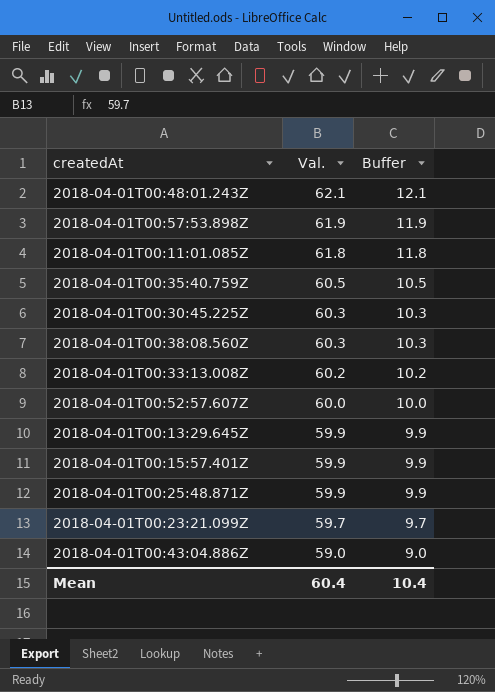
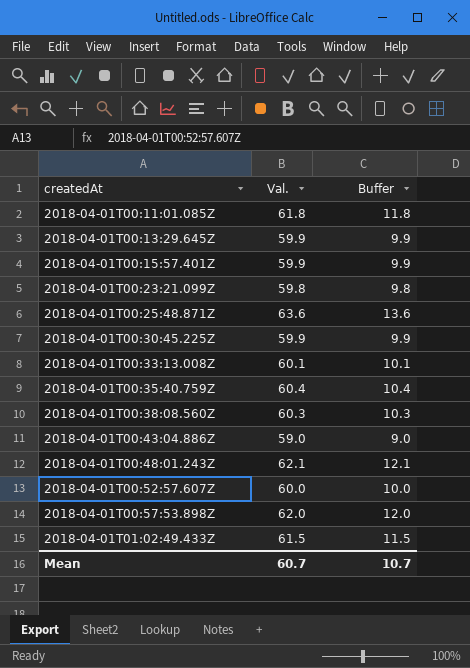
row order: Val. descending -> createdAt ascending
2018-04-01T00:23:21.099Z | Val.: 59.7 -> 59.8
2018-04-01T00:23:21.099Z | Buffer: 9.7 -> 9.8
2018-04-01T00:25:48.871Z | Val.: 59.9 -> 63.6
2018-04-01T00:25:48.871Z | Buffer: 9.9 -> 13.6
2018-04-01T00:30:45.225Z | Val.: 60.3 -> 59.9
2018-04-01T00:30:45.225Z | Buffer: 10.3 -> 9.9
2018-04-01T00:33:13.008Z | Val.: 60.2 -> 60.1
2018-04-01T00:33:13.008Z | Buffer: 10.2 -> 10.1
2018-04-01T00:35:40.759Z | Val.: 60.5 -> 60.4
2018-04-01T00:35:40.759Z | Buffer: 10.5 -> 10.4
2018-04-01T00:57:53.898Z | Val.: 61.9 -> 62.0
2018-04-01T00:57:53.898Z | Buffer: 11.9 -> 12.0
row 2018-04-01T01:02:49.433Z: none -> 61.5 | 11.5
Mean | Val.: 60.4 -> 60.7
Mean | Buffer: 10.4 -> 10.7

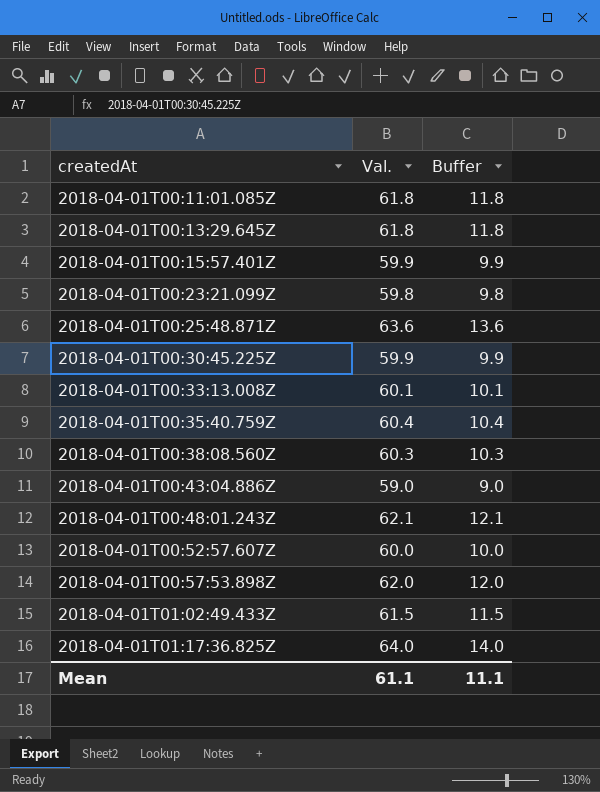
2018-04-01T00:13:29.645Z | Val.: 59.9 -> 61.8
2018-04-01T00:13:29.645Z | Buffer: 9.9 -> 11.8
row 2018-04-01T01:17:36.825Z: none -> 64.0 | 14.0
Mean | Val.: 60.7 -> 61.1
Mean | Buffer: 10.7 -> 11.1

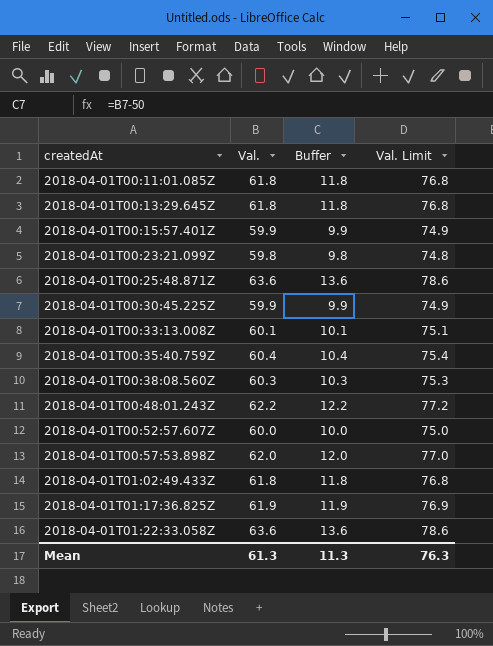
column Val. Limit | formula: none -> [Val.] + 15
row 2018-04-01T00:43:04.886Z: 59.0 | 9.0 -> none
2018-04-01T00:48:01.243Z | Val.: 62.1 -> 62.2
2018-04-01T00:48:01.243Z | Buffer: 12.1 -> 12.2
2018-04-01T01:02:49.433Z | Val.: 61.5 -> 61.8
2018-04-01T01:02:49.433Z | Buffer: 11.5 -> 11.8
2018-04-01T01:17:36.825Z | Val.: 64.0 -> 61.9
2018-04-01T01:17:36.825Z | Buffer: 14.0 -> 11.9
row 2018-04-01T01:22:33.058Z: none -> 63.6 | 13.6 | 78.6
Mean | Val.: 61.1 -> 61.3
Mean | Buffer: 11.1 -> 11.3

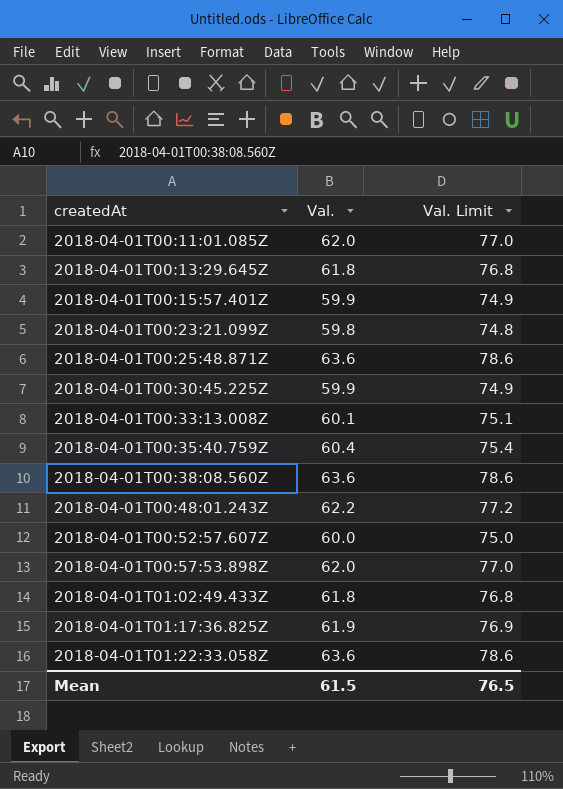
column Buffer | formula: [Val.] - 50 -> none
2018-04-01T00:11:01.085Z | Val.: 61.8 -> 62.0
2018-04-01T00:11:01.085Z | Val. Limit: 76.8 -> 77.0
2018-04-01T00:38:08.560Z | Val.: 60.3 -> 63.6
2018-04-01T00:38:08.560Z | Val. Limit: 75.3 -> 78.6
Mean | Val.: 61.3 -> 61.5
Mean | Val. Limit: 76.3 -> 76.5

